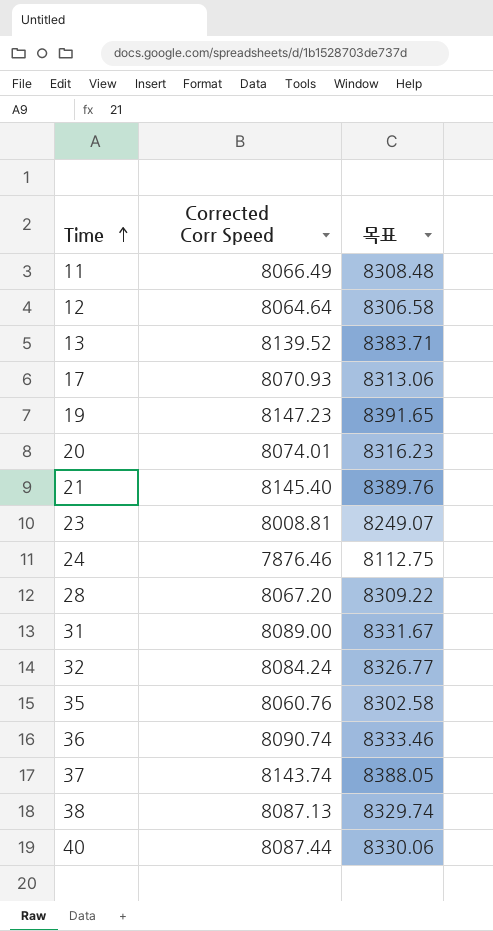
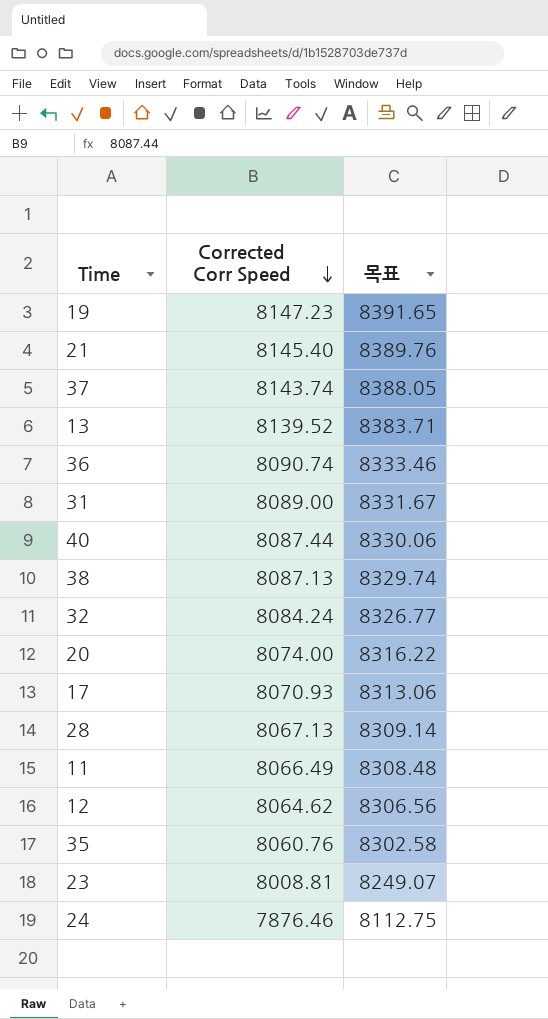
row order: Time ascending -> Corrected Corr Speed descending
20 | Corrected Corr Speed: 8074.01 -> 8074.00
20 | 목표: 8316.23 -> 8316.22
28 | Corrected Corr Speed: 8067.20 -> 8067.13
28 | 목표: 8309.22 -> 8309.14
12 | Corrected Corr Speed: 8064.64 -> 8064.62
12 | 목표: 8306.58 -> 8306.56

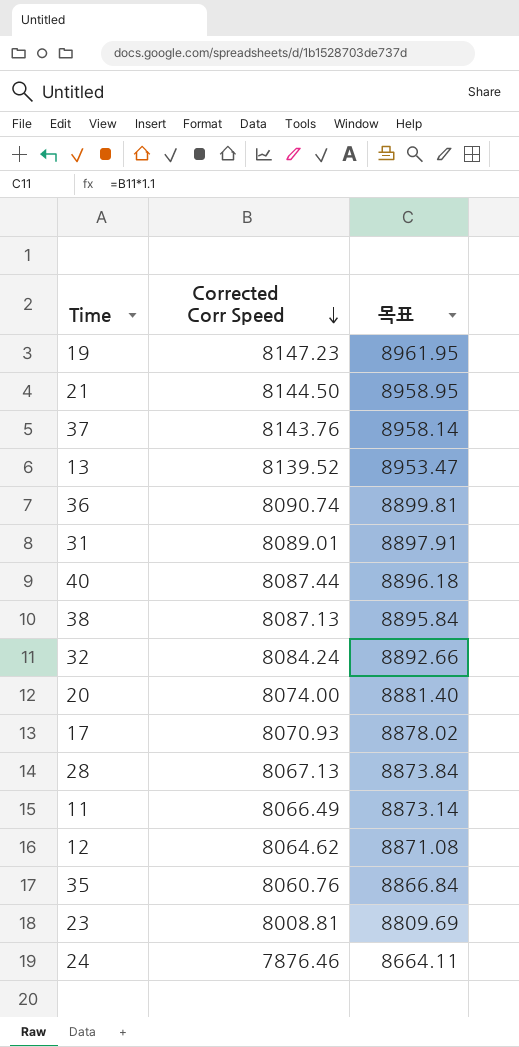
column 목표 | formula: [Corrected Corr Speed] * 1.03 -> [Corrected Corr Speed] * 1.1
21 | Corrected Corr Speed: 8145.40 -> 8144.50
37 | Corrected Corr Speed: 8143.74 -> 8143.76
31 | Corrected Corr Speed: 8089.00 -> 8089.01

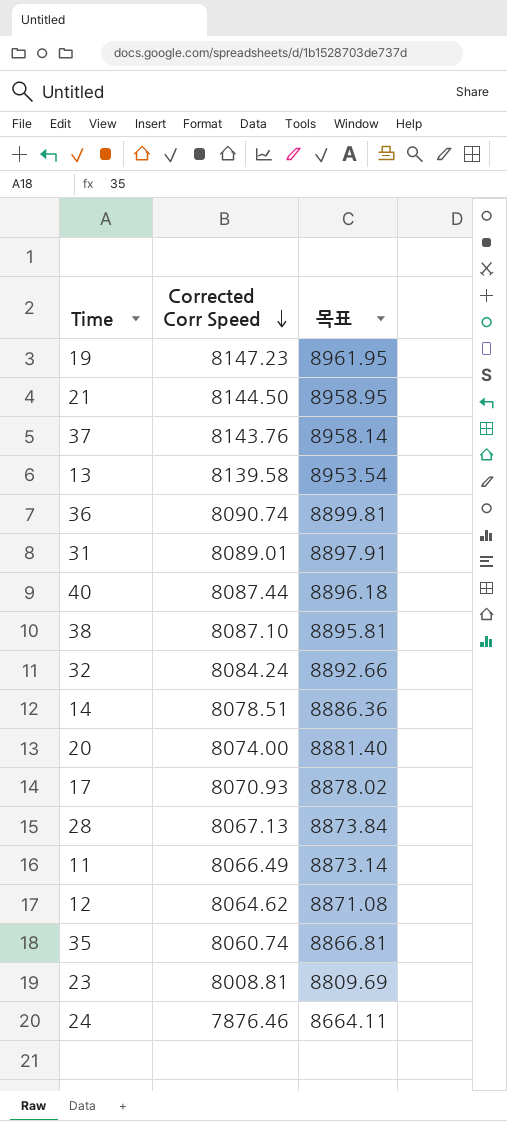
13 | Corrected Corr Speed: 8139.52 -> 8139.58
13 | 목표: 8953.47 -> 8953.54
38 | Corrected Corr Speed: 8087.13 -> 8087.10
38 | 목표: 8895.84 -> 8895.81
row 14: none -> 8078.51 | 8886.36
35 | Corrected Corr Speed: 8060.76 -> 8060.74
35 | 목표: 8866.84 -> 8866.81

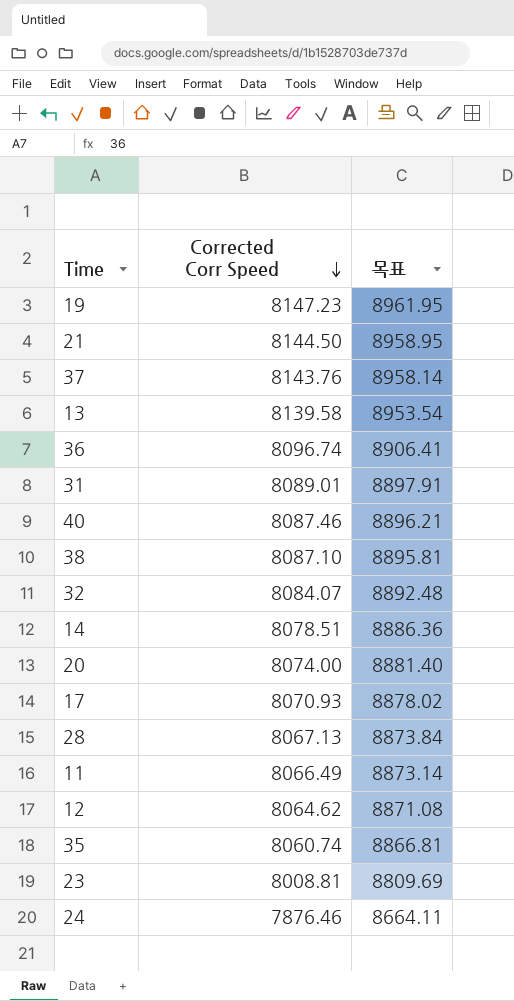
36 | Corrected Corr Speed: 8090.74 -> 8096.74
36 | 목표: 8899.81 -> 8906.41
40 | Corrected Corr Speed: 8087.44 -> 8087.46
40 | 목표: 8896.18 -> 8896.21
32 | Corrected Corr Speed: 8084.24 -> 8084.07
32 | 목표: 8892.66 -> 8892.48

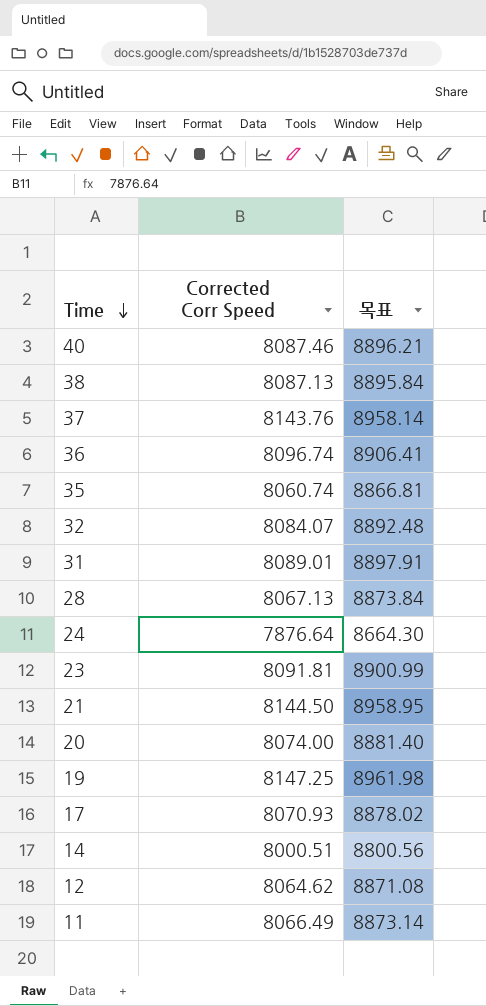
row order: Corrected Corr Speed descending -> Time descending
row 13: 8139.58 | 8953.54 -> none
38 | Corrected Corr Speed: 8087.10 -> 8087.13
38 | 목표: 8895.81 -> 8895.84
24 | Corrected Corr Speed: 7876.46 -> 7876.64
24 | 목표: 8664.11 -> 8664.30
23 | Corrected Corr Speed: 8008.81 -> 8091.81
23 | 목표: 8809.69 -> 8900.99
19 | Corrected Corr Speed: 8147.23 -> 8147.25
19 | 목표: 8961.95 -> 8961.98
14 | Corrected Corr Speed: 8078.51 -> 8000.51
14 | 목표: 8886.36 -> 8800.56

